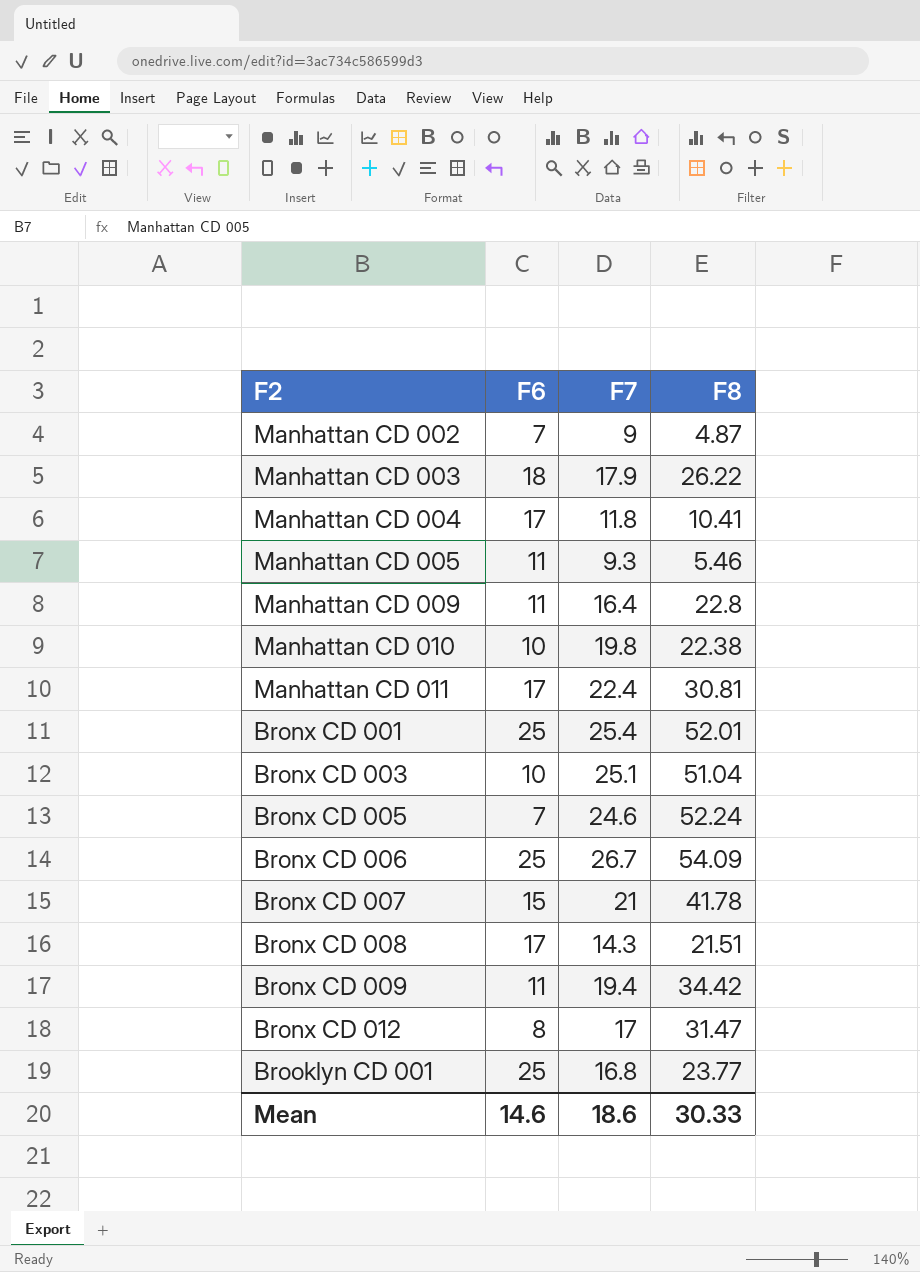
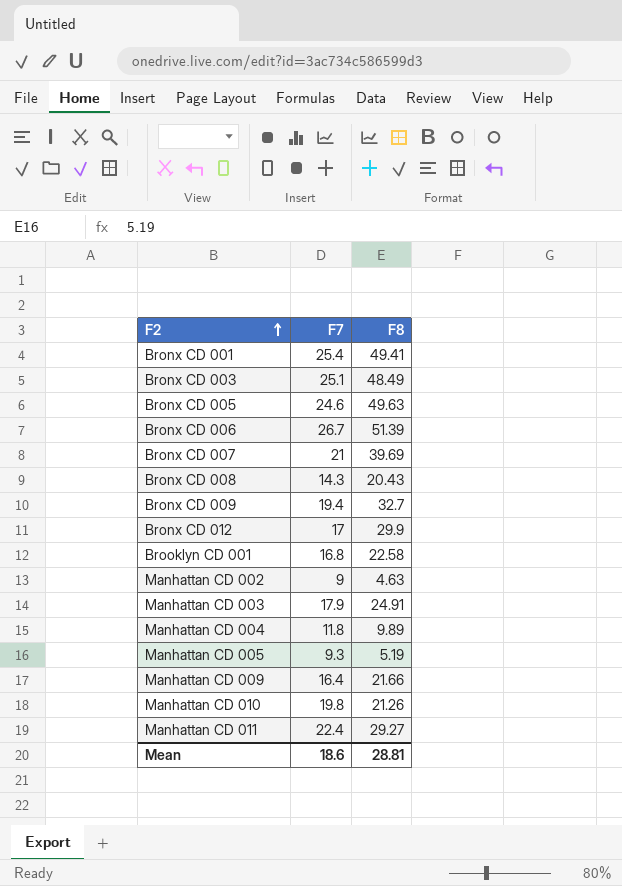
row order: none -> F2 ascending
column F6 | position: 2 -> none
Bronx CD 001 | F8: 52.01 -> 49.41
Bronx CD 003 | F8: 51.04 -> 48.49
Bronx CD 005 | F8: 52.24 -> 49.63
Bronx CD 006 | F8: 54.09 -> 51.39
Bronx CD 007 | F8: 41.78 -> 39.69
Bronx CD 008 | F8: 21.51 -> 20.43
Bronx CD 009 | F8: 34.42 -> 32.7
Bronx CD 012 | F8: 31.47 -> 29.9
Brooklyn CD 001 | F8: 23.77 -> 22.58
Manhattan CD 002 | F8: 4.87 -> 4.63
Manhattan CD 003 | F8: 26.22 -> 24.91
Manhattan CD 004 | F8: 10.41 -> 9.89
Manhattan CD 005 | F8: 5.46 -> 5.19
Manhattan CD 009 | F8: 22.8 -> 21.66
Manhattan CD 010 | F8: 22.38 -> 21.26
Manhattan CD 011 | F8: 30.81 -> 29.27
Mean | F8: 30.33 -> 28.81

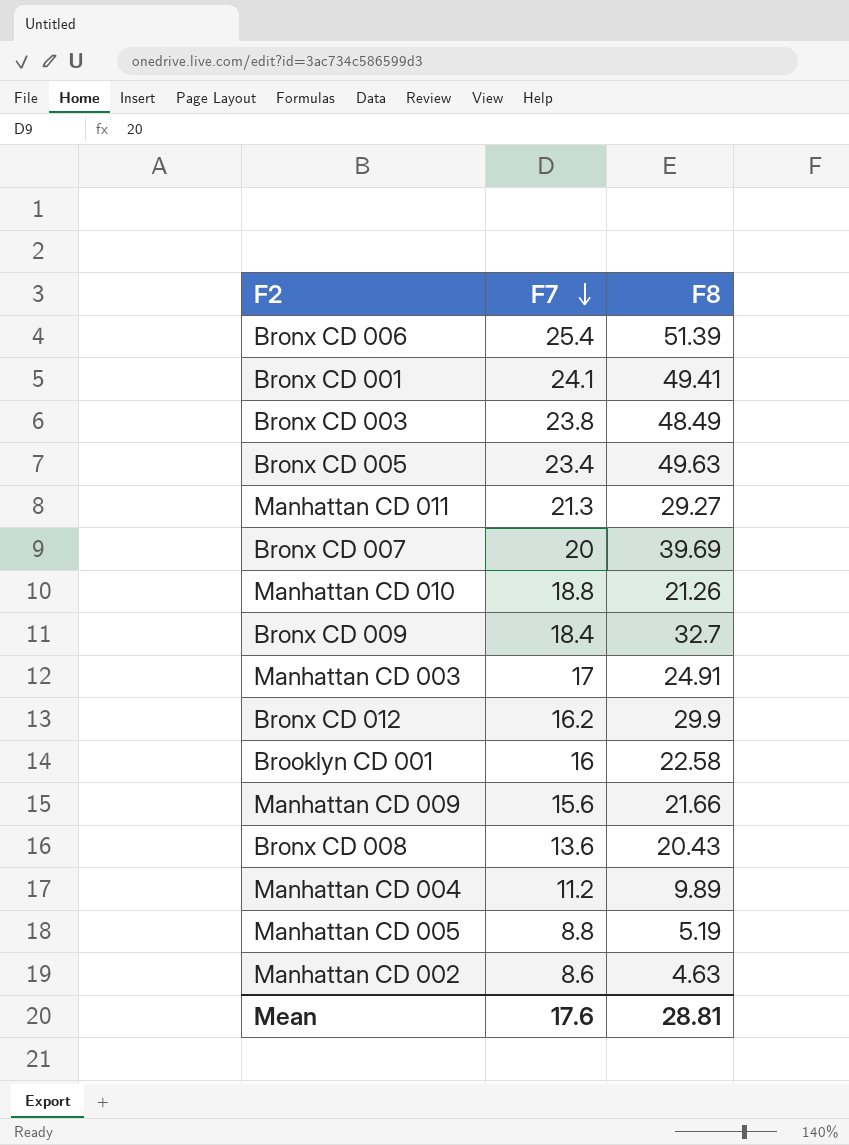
row order: F2 ascending -> F7 descending
Bronx CD 006 | F7: 26.7 -> 25.4
Bronx CD 001 | F7: 25.4 -> 24.1
Bronx CD 003 | F7: 25.1 -> 23.8
Bronx CD 005 | F7: 24.6 -> 23.4
Manhattan CD 011 | F7: 22.4 -> 21.3
Bronx CD 007 | F7: 21 -> 20
Manhattan CD 010 | F7: 19.8 -> 18.8
Bronx CD 009 | F7: 19.4 -> 18.4
Manhattan CD 003 | F7: 17.9 -> 17
Bronx CD 012 | F7: 17 -> 16.2
Brooklyn CD 001 | F7: 16.8 -> 16
Manhattan CD 009 | F7: 16.4 -> 15.6
Bronx CD 008 | F7: 14.3 -> 13.6
Manhattan CD 004 | F7: 11.8 -> 11.2
Manhattan CD 005 | F7: 9.3 -> 8.8
Manhattan CD 002 | F7: 9 -> 8.6
Mean | F7: 18.6 -> 17.6

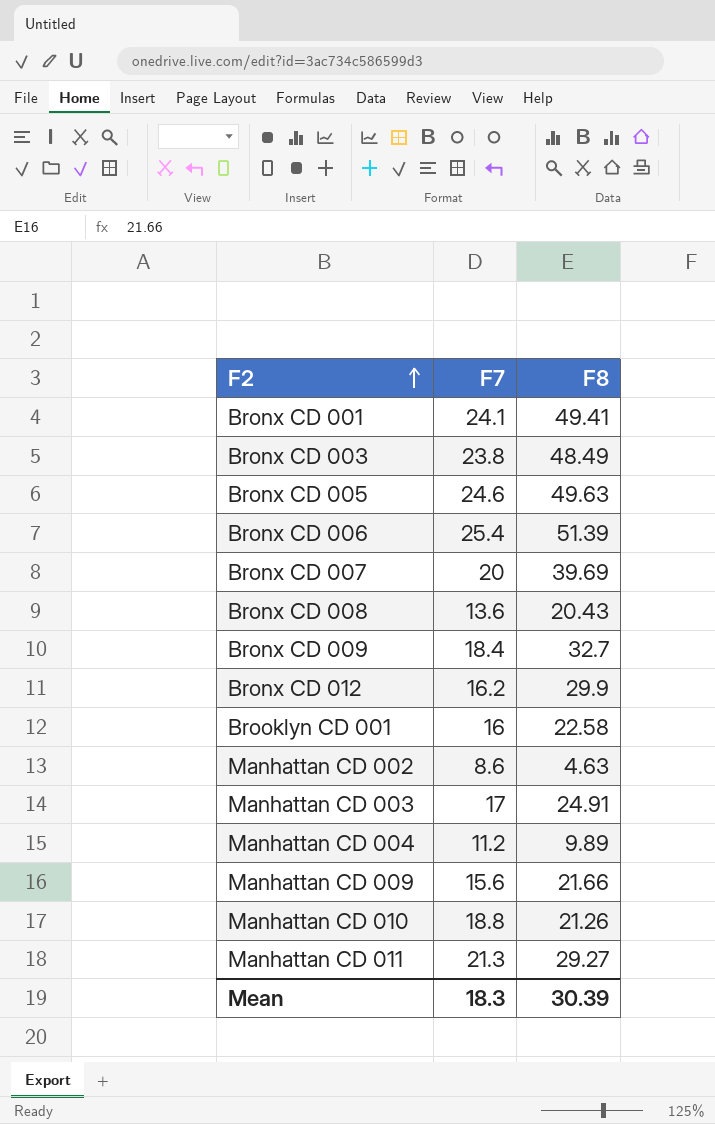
row order: F7 descending -> F2 ascending
row Manhattan CD 005: 8.8 | 5.19 -> none
Bronx CD 005 | F7: 23.4 -> 24.6
Mean | F7: 17.6 -> 18.3
Mean | F8: 28.81 -> 30.39

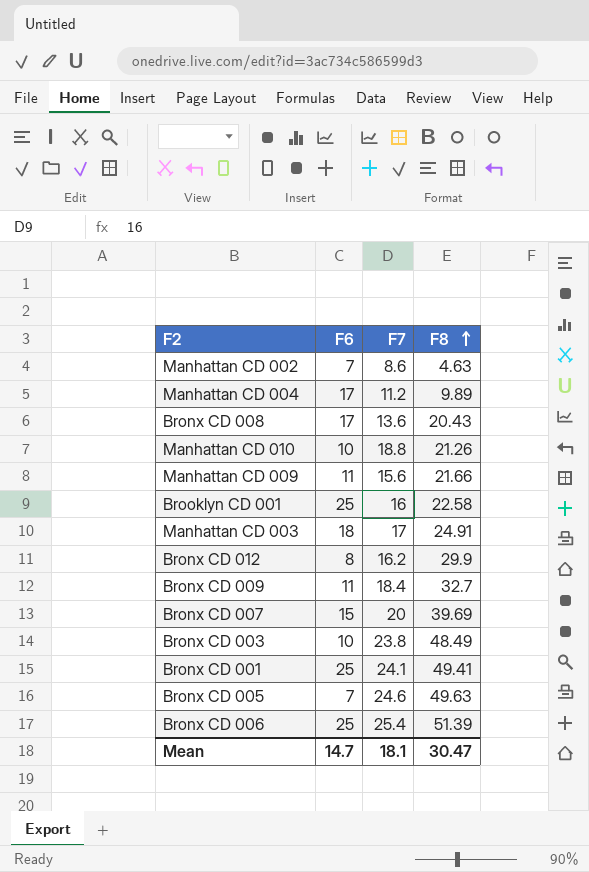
row order: F2 ascending -> F8 ascending
column F6 | position: none -> 2
row Manhattan CD 011: 21.3 | 29.27 -> none
Mean | F7: 18.3 -> 18.1
Mean | F8: 30.39 -> 30.47

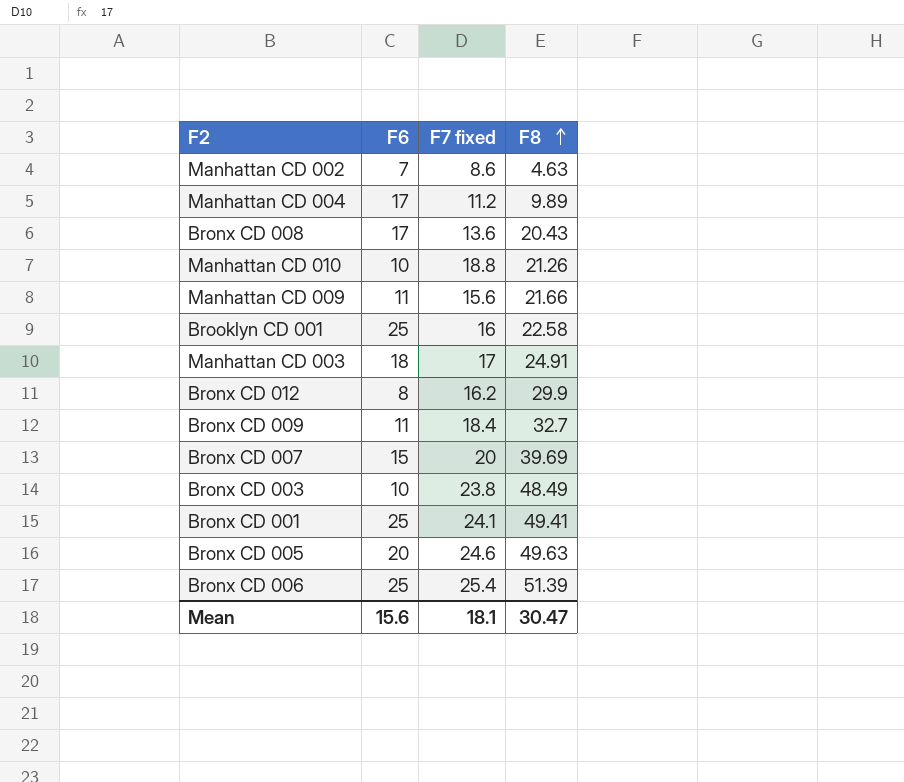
column name: F7 -> F7 fixed
Bronx CD 005 | F6: 7 -> 20
Mean | F6: 14.7 -> 15.6

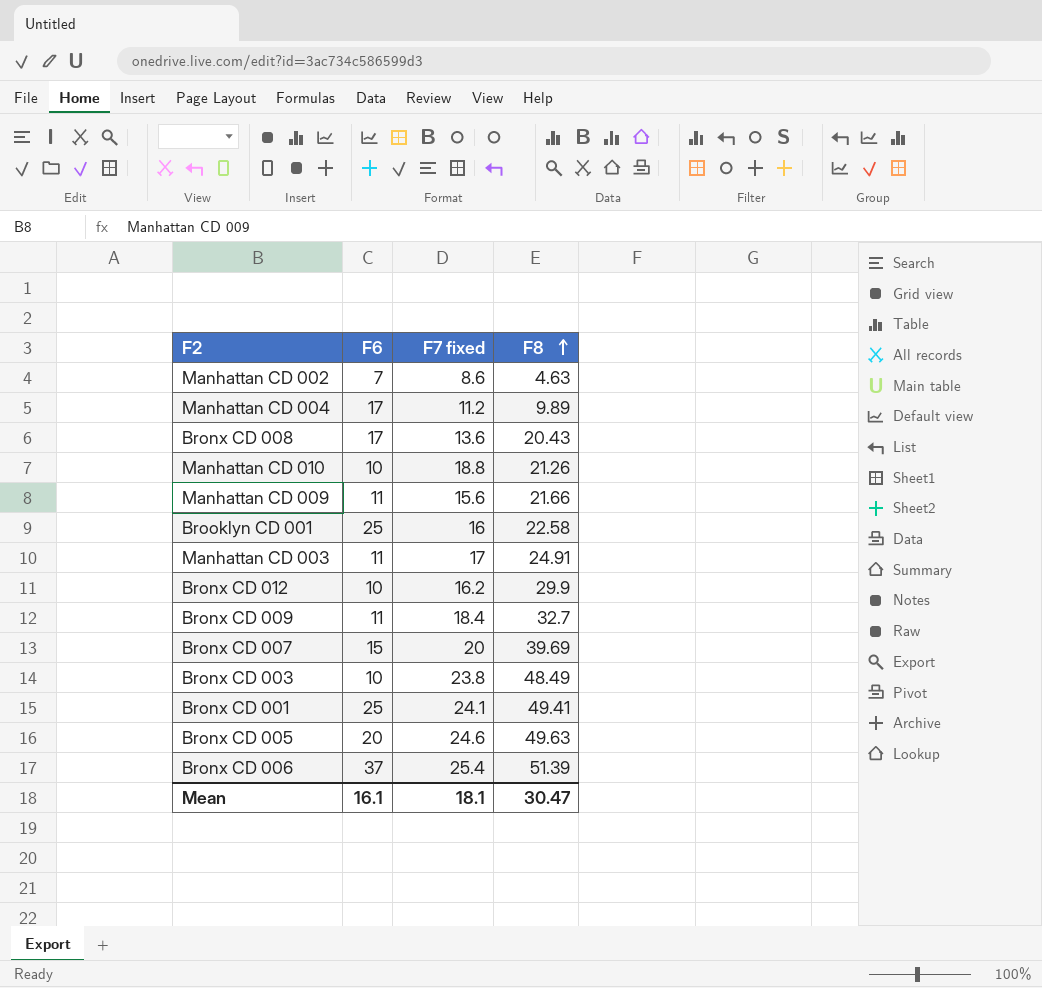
Manhattan CD 003 | F6: 18 -> 11
Bronx CD 012 | F6: 8 -> 10
Bronx CD 006 | F6: 25 -> 37
Mean | F6: 15.6 -> 16.1

